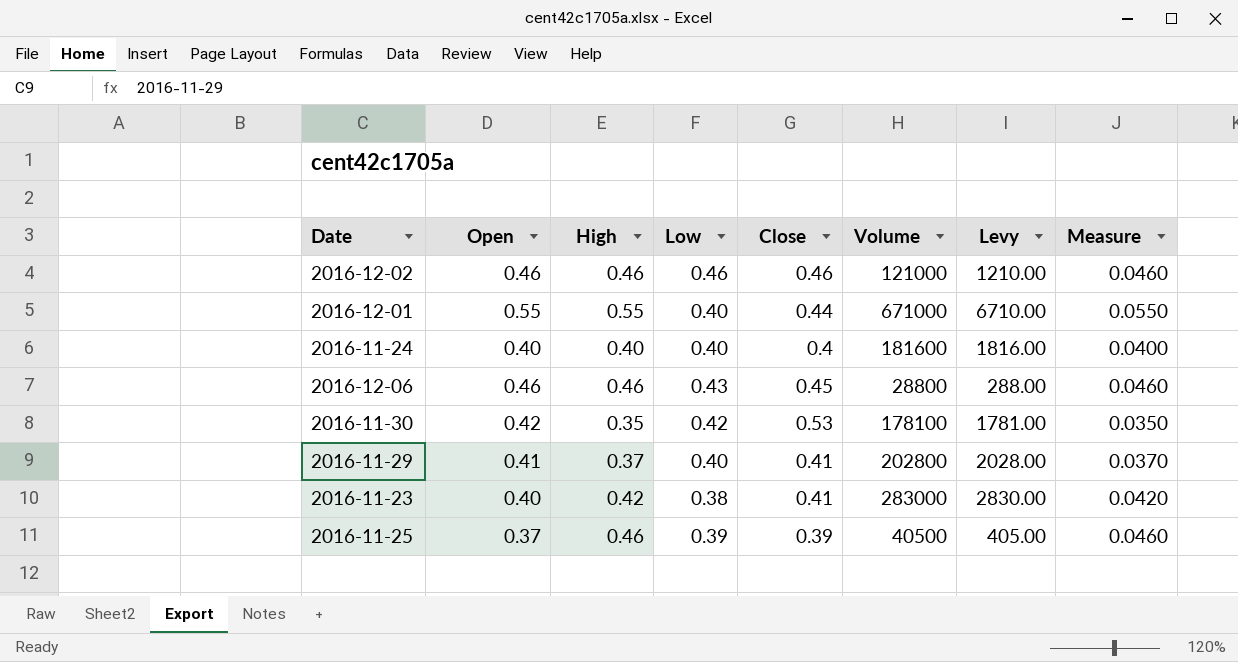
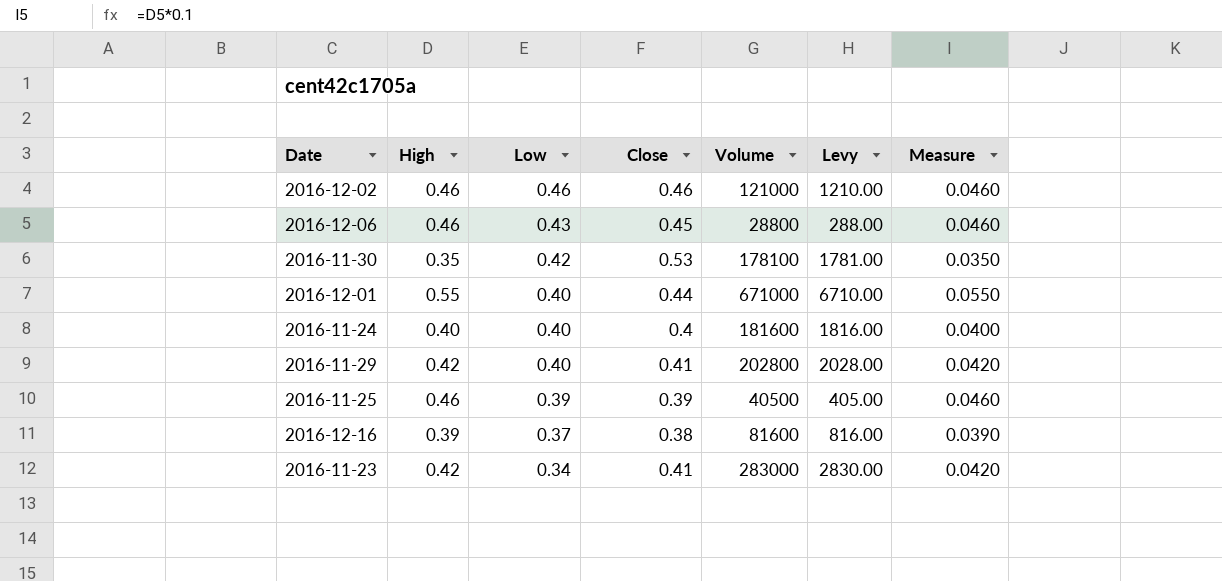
row order: none -> Low descending
column Open | position: 2 -> none
2016-11-29 | High: 0.37 -> 0.42
2016-11-29 | Measure: 0.0370 -> 0.0420
row 2016-12-16: none -> 0.39 | 0.37 | 0.38 | 81600 | 816.00 | 0.0390
2016-11-23 | Low: 0.38 -> 0.34

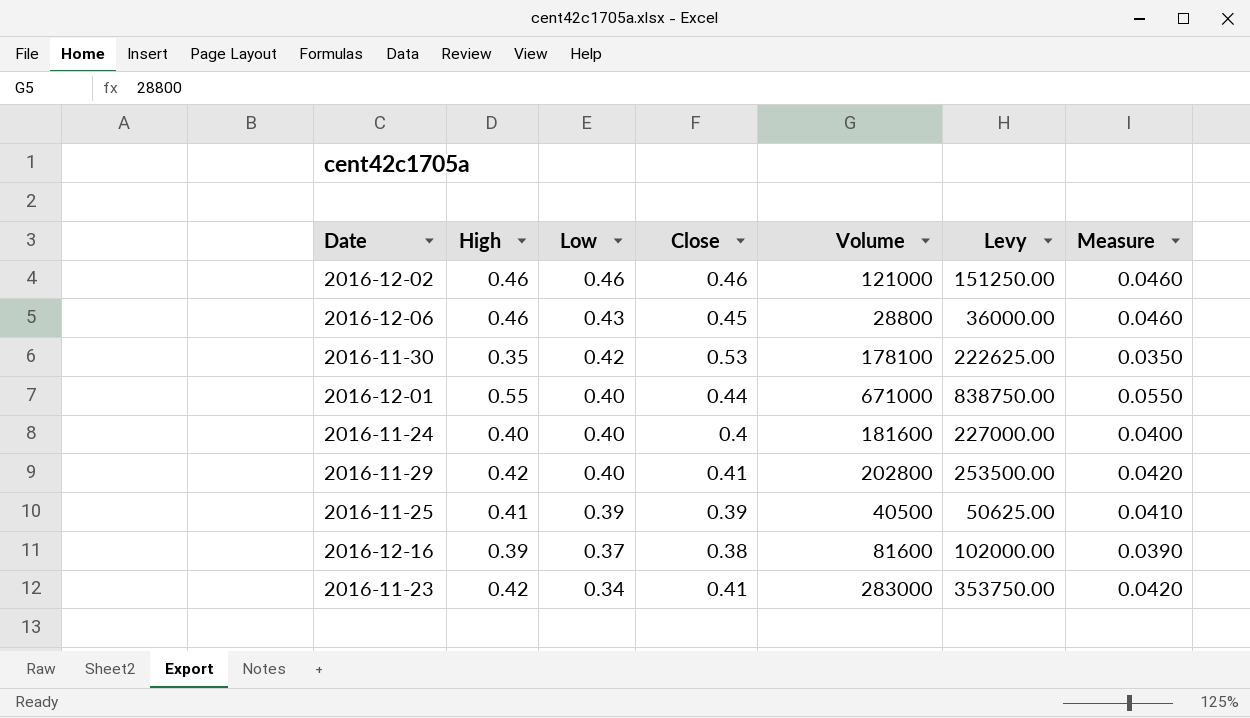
column Levy | formula: [Volume] * 0.01 -> [Volume] * 1.25
2016-11-25 | High: 0.46 -> 0.41
2016-11-25 | Measure: 0.0460 -> 0.0410

